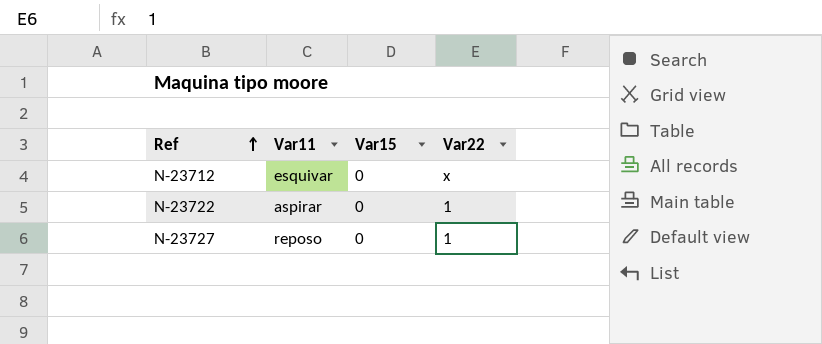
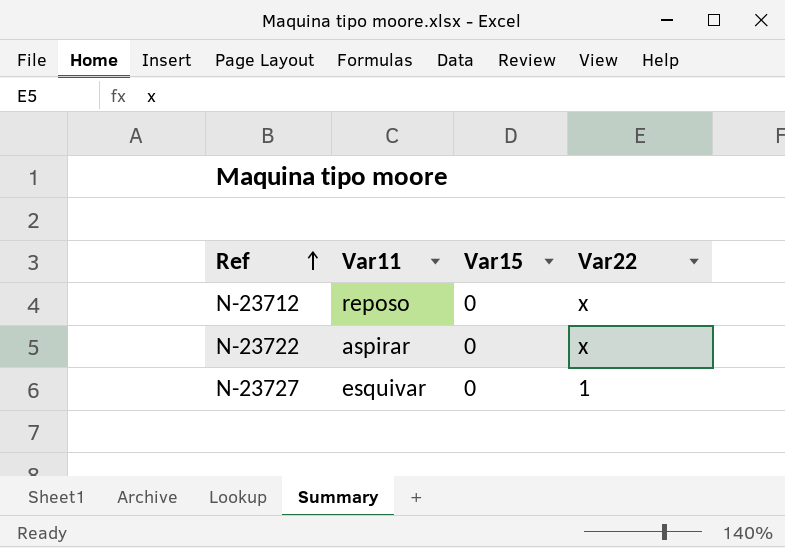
N-23712 | Var11: esquivar -> reposo
N-23722 | Var22: 1 -> x
N-23727 | Var11: reposo -> esquivar

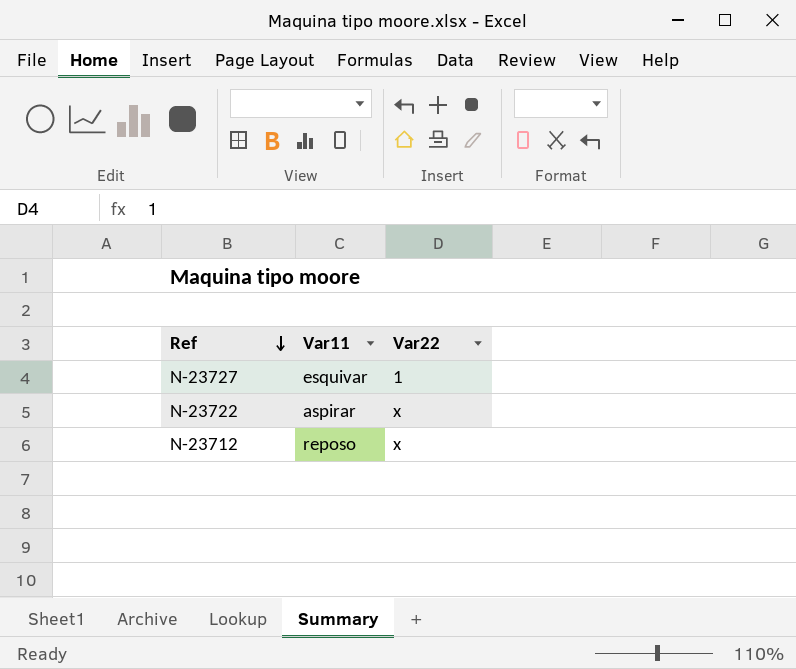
row order: Ref ascending -> Ref descending
column Var15 | position: 3 -> none

